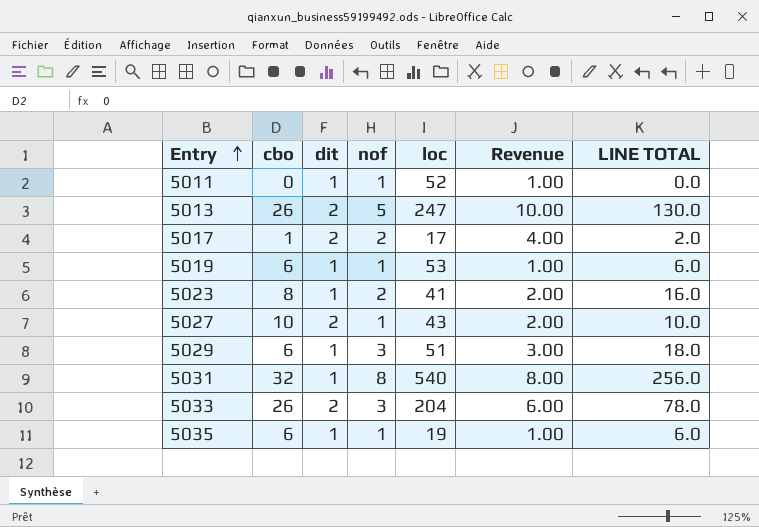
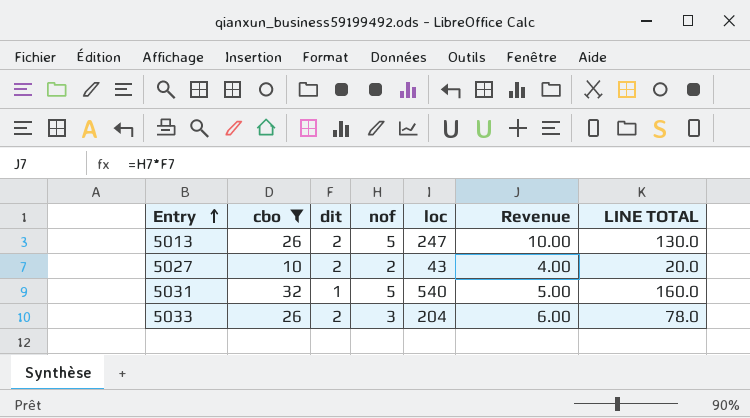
filter: none -> cbo >= 10
5027 | nof: 1 -> 2
5027 | Revenue: 2.00 -> 4.00
5027 | LINE TOTAL: 10.0 -> 20.0
5031 | nof: 8 -> 5
5031 | Revenue: 8.00 -> 5.00
5031 | LINE TOTAL: 256.0 -> 160.0

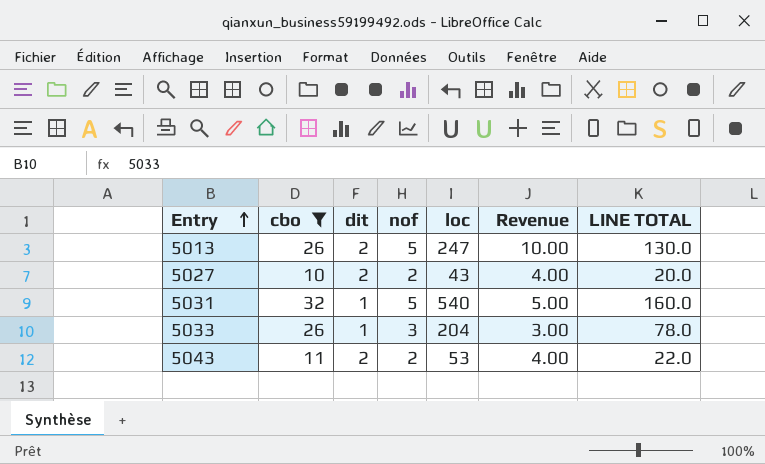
5033 | dit: 2 -> 1
5033 | Revenue: 6.00 -> 3.00
row 5043: none -> 11 | 2 | 2 | 53 | 4.00 | 22.0

